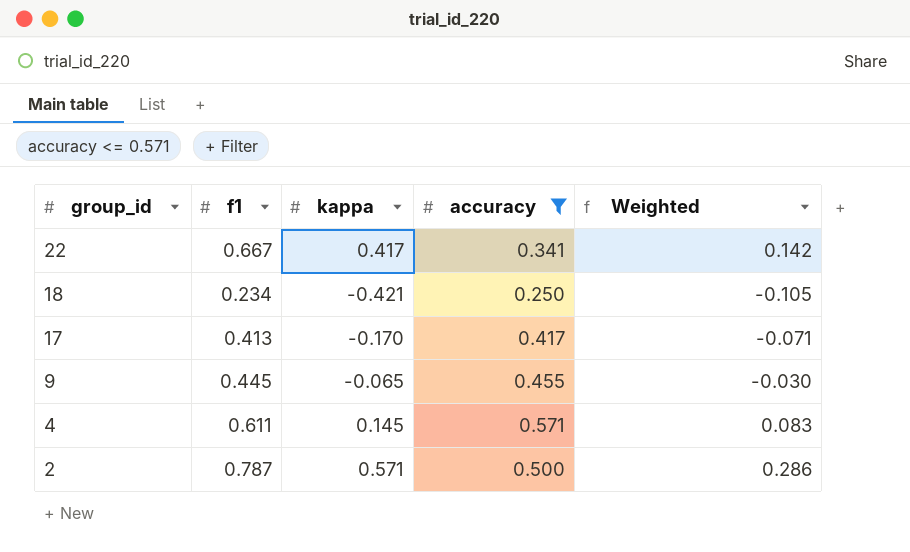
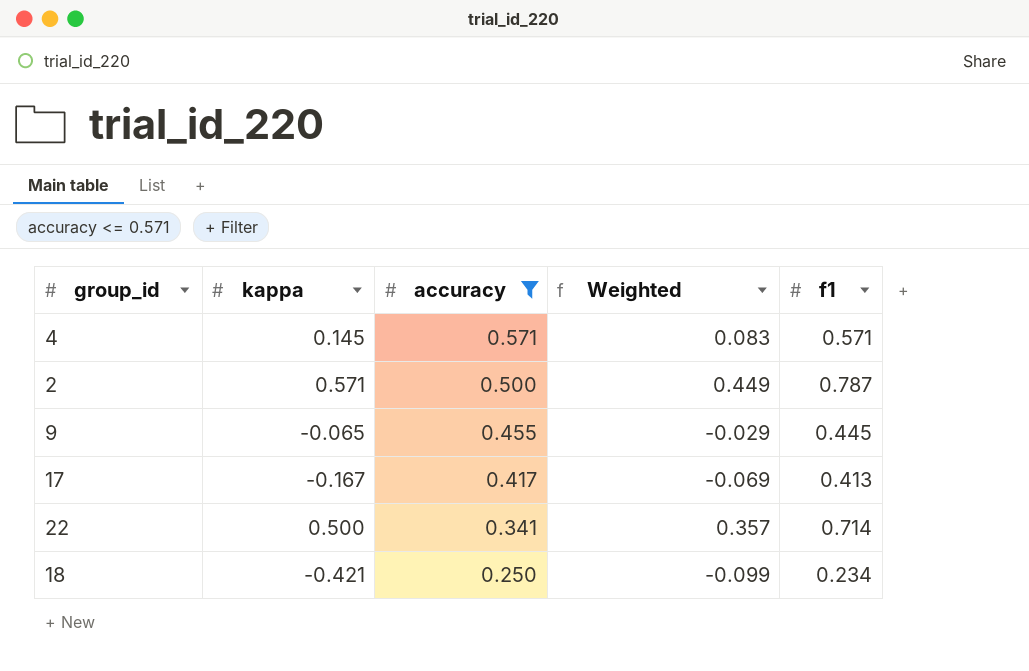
row order: group_id descending -> accuracy descending
column Weighted | formula: [kappa] * [accuracy] -> [kappa] * [f1]
column f1 | position: 2 -> 5
4 | f1: 0.611 -> 0.571
17 | kappa: -0.170 -> -0.167
22 | kappa: 0.417 -> 0.500
22 | f1: 0.667 -> 0.714

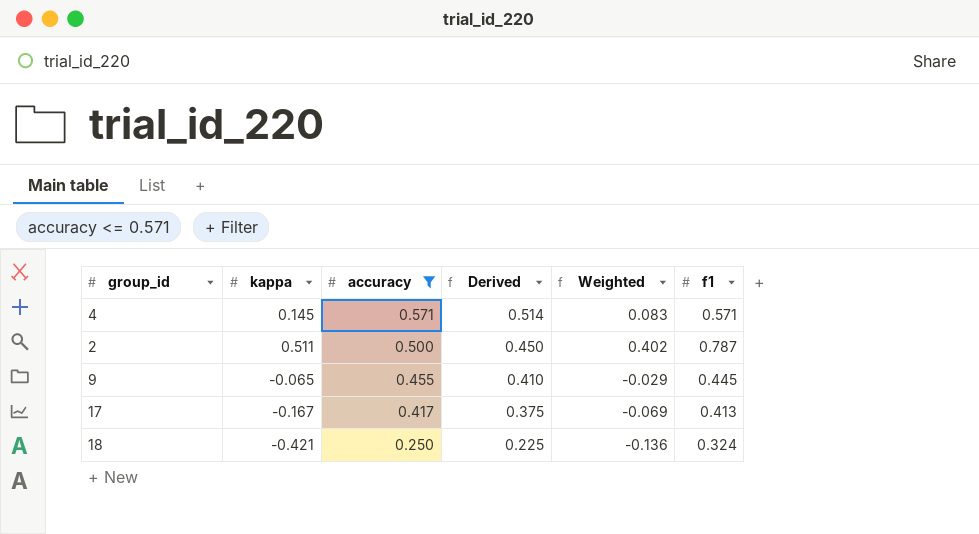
column Derived | formula: none -> [accuracy] * 0.9
row 22: 0.500 | 0.341 | 0.357 | 0.714 -> none
2 | kappa: 0.571 -> 0.511
2 | Weighted: 0.449 -> 0.402
18 | Weighted: -0.099 -> -0.136
18 | f1: 0.234 -> 0.324

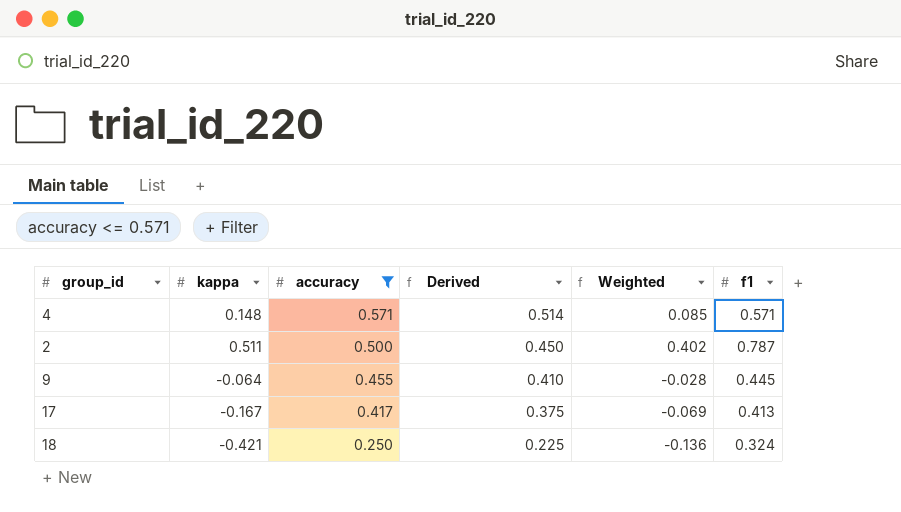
4 | kappa: 0.145 -> 0.148
4 | Weighted: 0.083 -> 0.085
9 | kappa: -0.065 -> -0.064
9 | Weighted: -0.029 -> -0.028

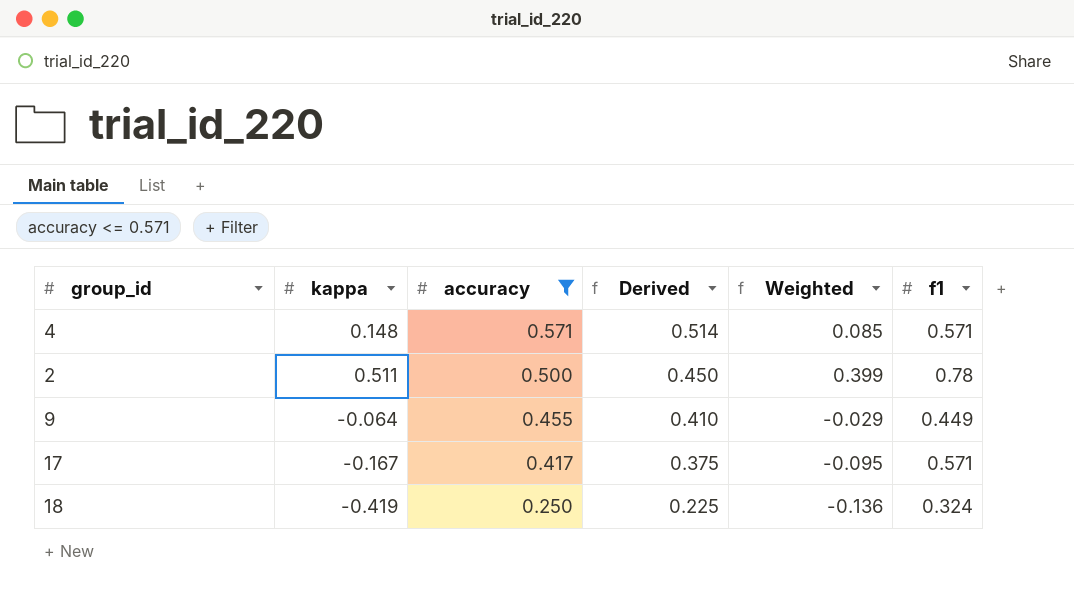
2 | Weighted: 0.402 -> 0.399
2 | f1: 0.787 -> 0.78
9 | Weighted: -0.028 -> -0.029
9 | f1: 0.445 -> 0.449
17 | Weighted: -0.069 -> -0.095
17 | f1: 0.413 -> 0.571
18 | kappa: -0.421 -> -0.419

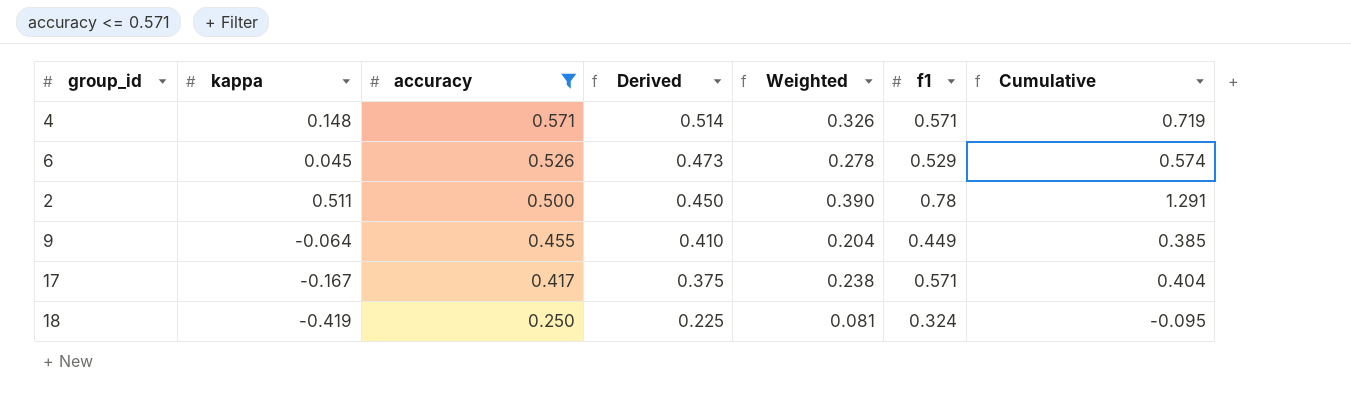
column Weighted | formula: [kappa] * [f1] -> [accuracy] * [f1]
column Cumulative | formula: none -> [kappa] + [f1]
row 6: none -> 0.045 | 0.526 | 0.473 | 0.278 | 0.529 | 0.574

